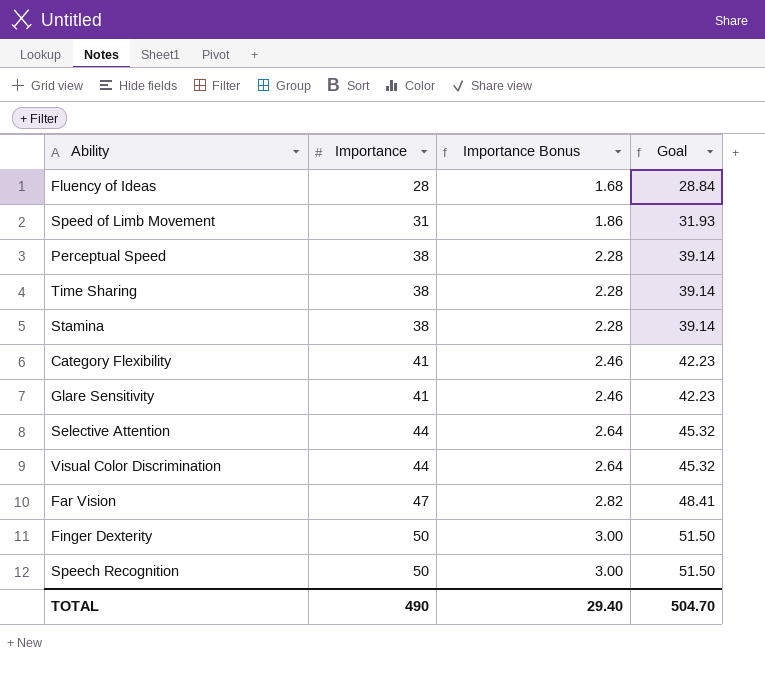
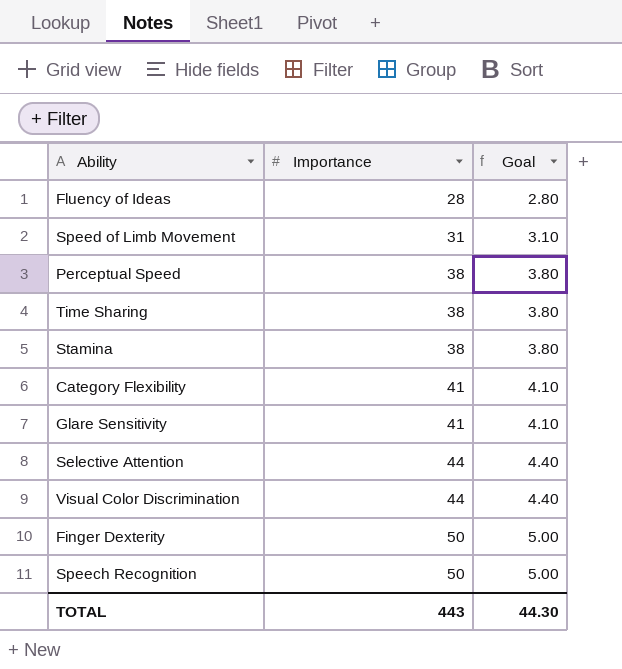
column Importance Bonus | formula: [Importance] * 0.06 -> none
column Goal | formula: [Importance] * 1.03 -> [Importance] * 0.1
row Far Vision: 47 | 2.82 | 48.41 -> none
TOTAL | Importance: 490 -> 443
TOTAL | Goal: 504.70 -> 44.30

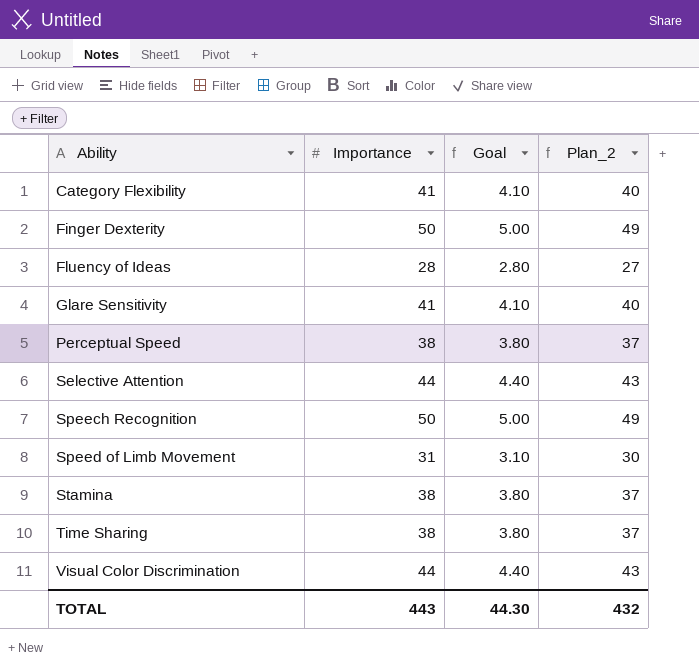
row order: Importance ascending -> Ability ascending
column Plan_2 | formula: none -> [Importance] - 1

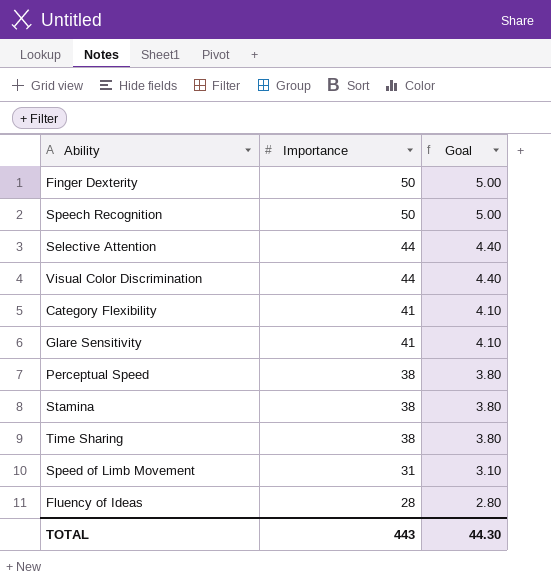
row order: Ability ascending -> Importance descending
column Plan_2 | formula: [Importance] - 1 -> none

